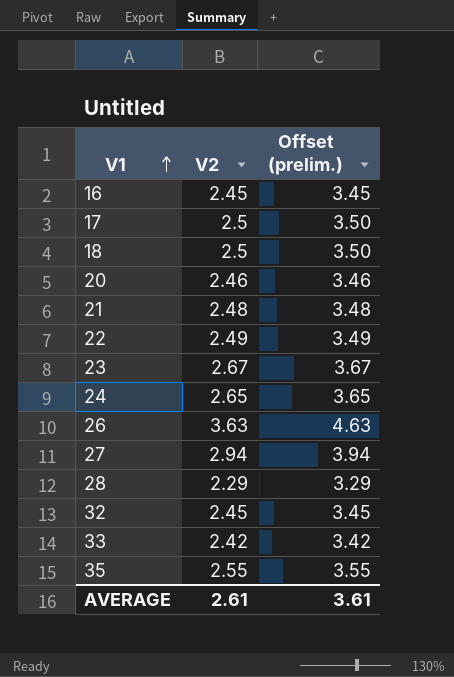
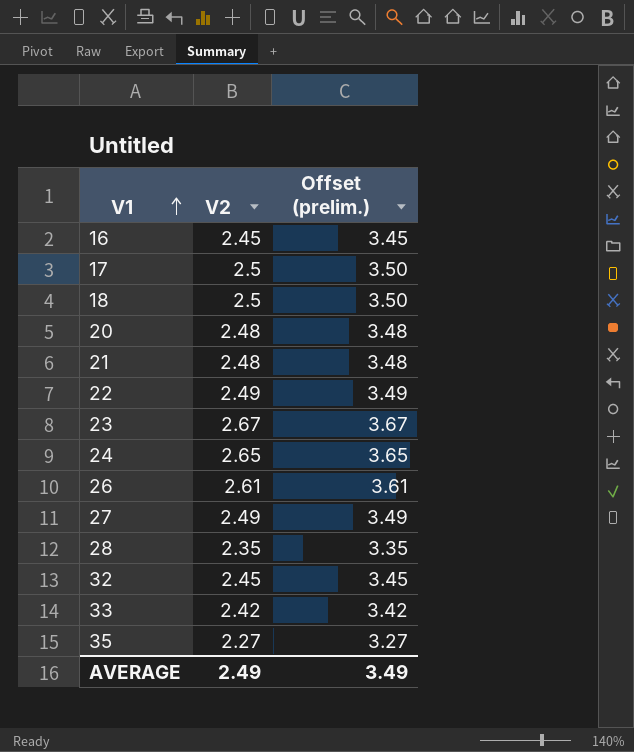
20 | V2: 2.46 -> 2.48
20 | Offset (prelim.): 3.46 -> 3.48
26 | V2: 3.63 -> 2.61
26 | Offset (prelim.): 4.63 -> 3.61
27 | V2: 2.94 -> 2.49
27 | Offset (prelim.): 3.94 -> 3.49
28 | V2: 2.29 -> 2.35
28 | Offset (prelim.): 3.29 -> 3.35
35 | V2: 2.55 -> 2.27
35 | Offset (prelim.): 3.55 -> 3.27
AVERAGE | V2: 2.61 -> 2.49
AVERAGE | Offset (prelim.): 3.61 -> 3.49

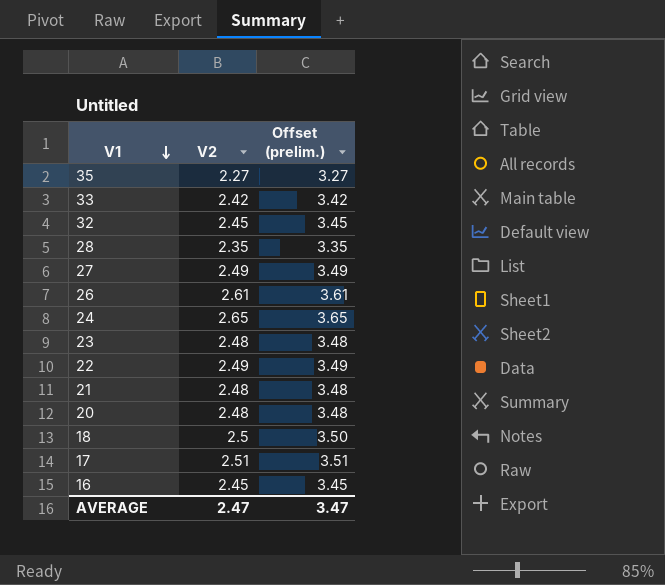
row order: V1 ascending -> V1 descending
23 | V2: 2.67 -> 2.48
23 | Offset (prelim.): 3.67 -> 3.48
17 | V2: 2.5 -> 2.51
17 | Offset (prelim.): 3.50 -> 3.51
AVERAGE | V2: 2.49 -> 2.47
AVERAGE | Offset (prelim.): 3.49 -> 3.47

